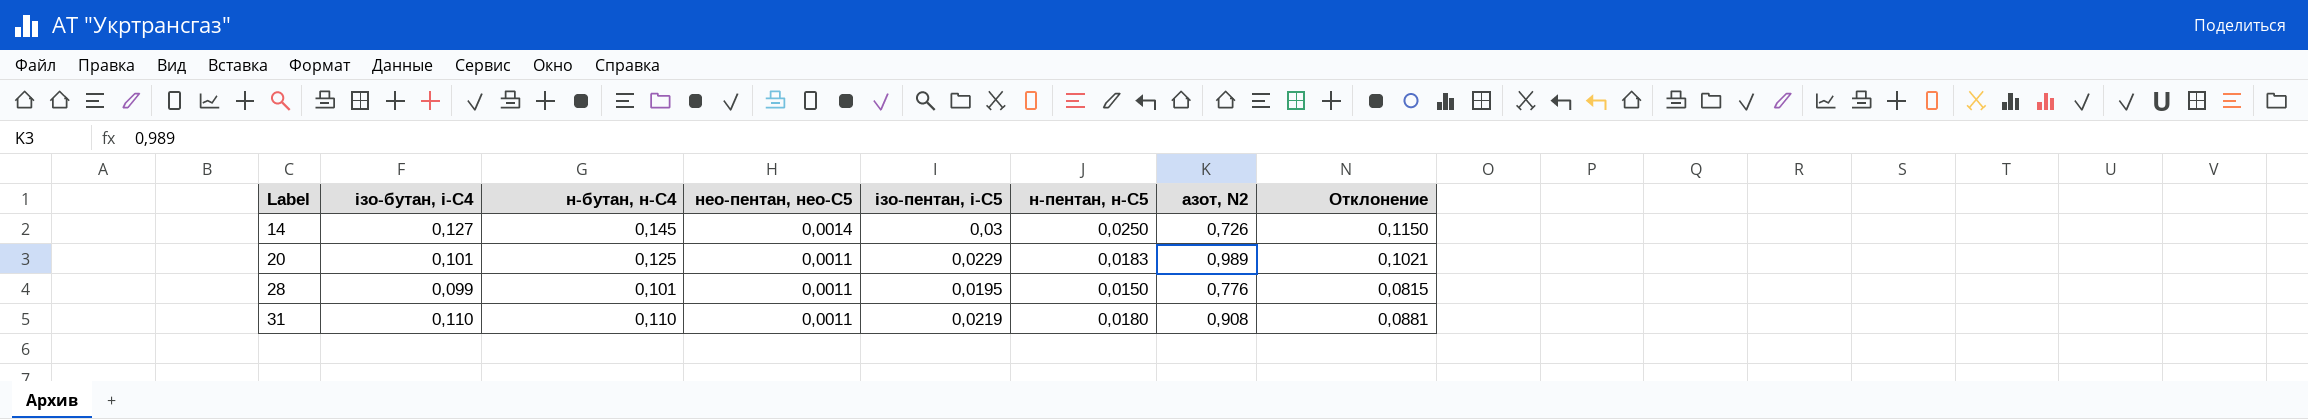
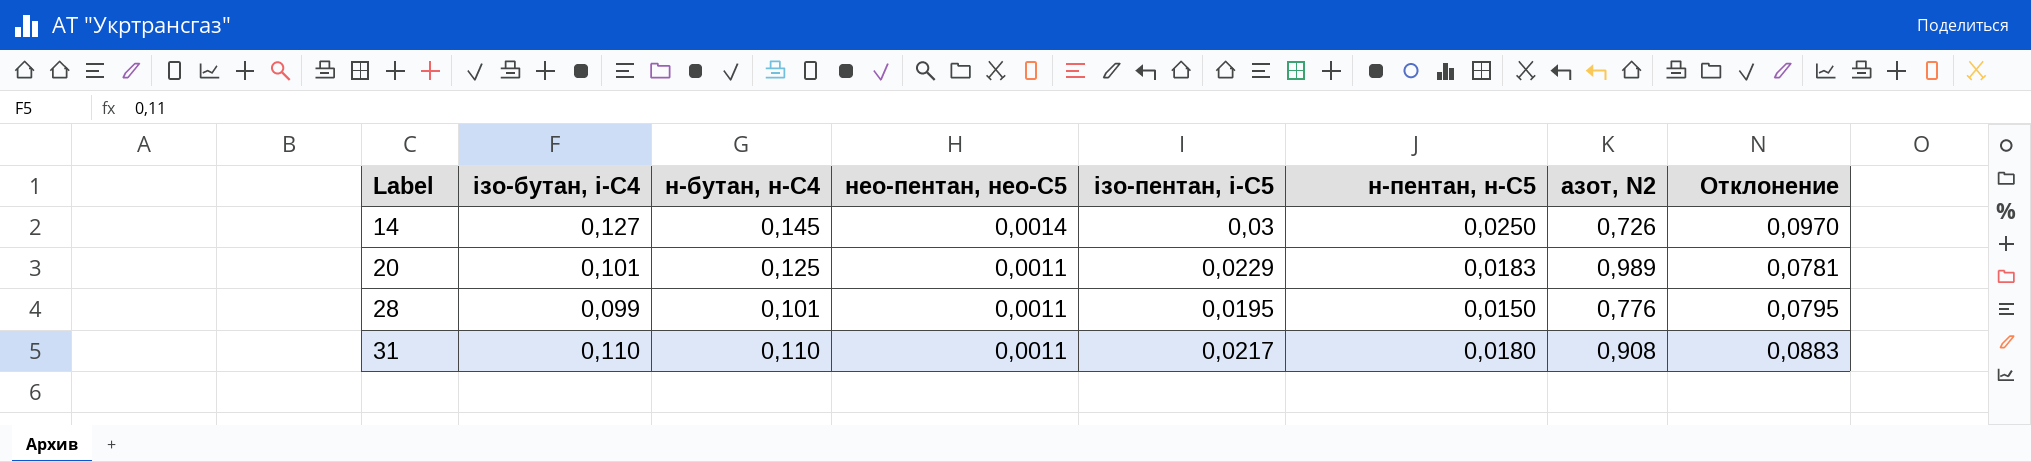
column Отклонение | formula: [н-бутан, н-С4] - [ізо-пентан, і-С5] -> [ізо-бутан, і-С4] - [ізо-пентан, і-С5]
31 | ізо-пентан, і-С5: 0,0219 -> 0,0217

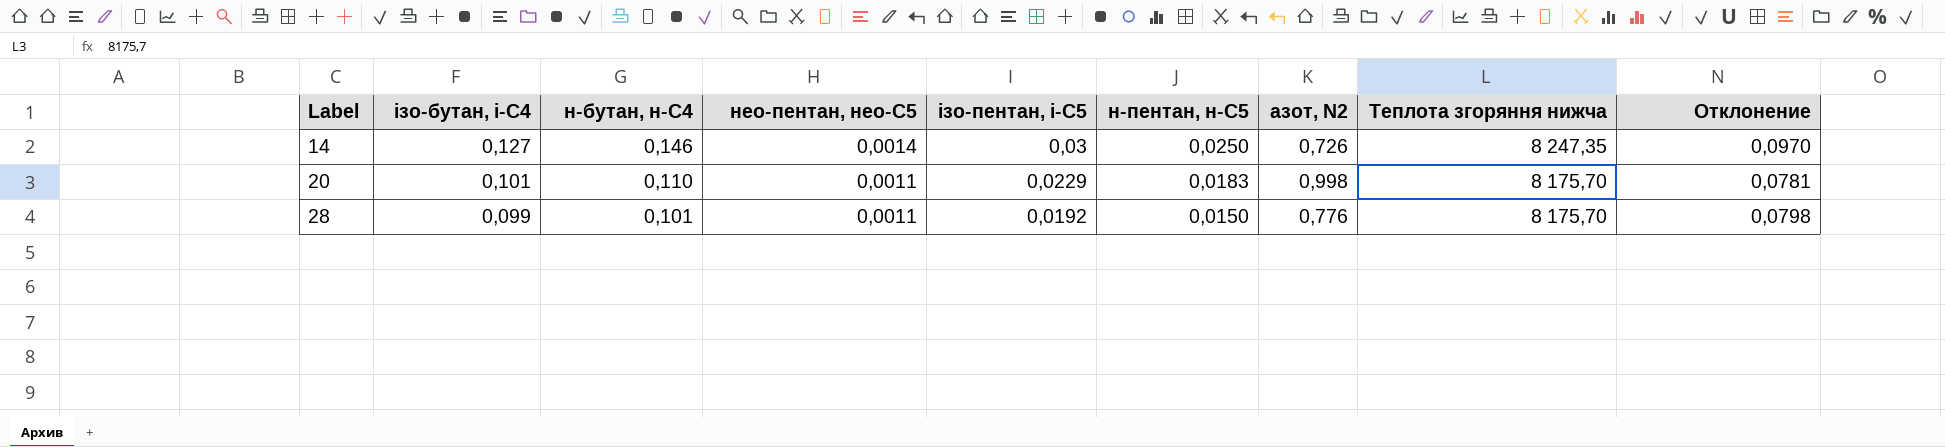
column Теплота згоряння нижча | position: none -> 8
row 31: 0,110 | 0,110 | 0,0011 | 0,0217 | 0,0180 | 0,908 | 0,0883 -> none
14 | н-бутан, н-С4: 0,145 -> 0,146
20 | н-бутан, н-С4: 0,125 -> 0,110
20 | азот, N2: 0,989 -> 0,998
28 | ізо-пентан, і-С5: 0,0195 -> 0,0192
28 | Отклонение: 0,0795 -> 0,0798

